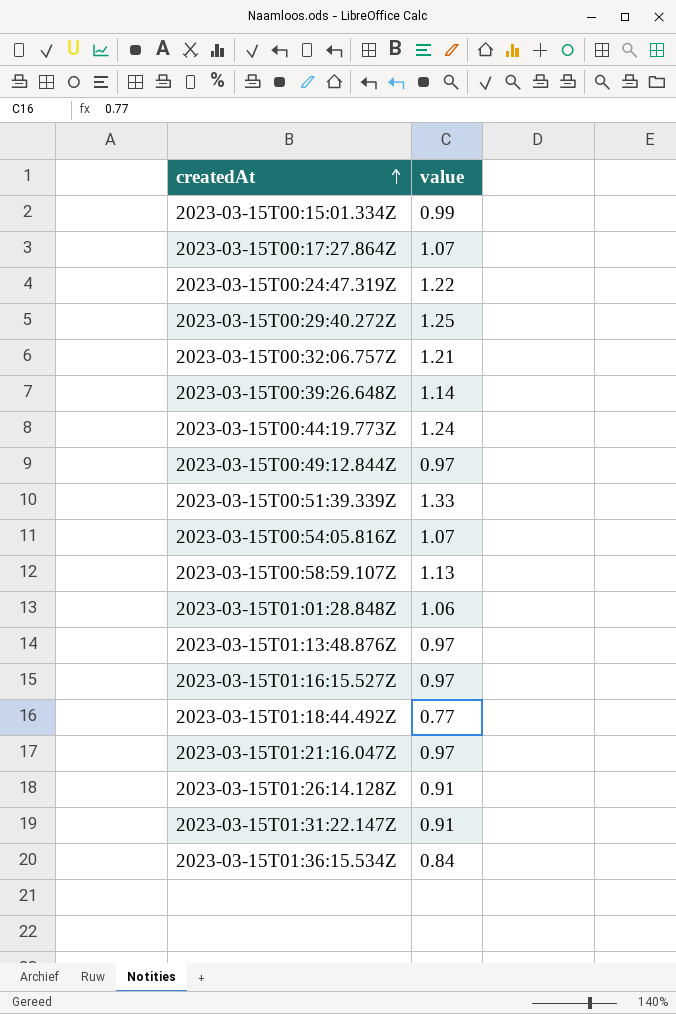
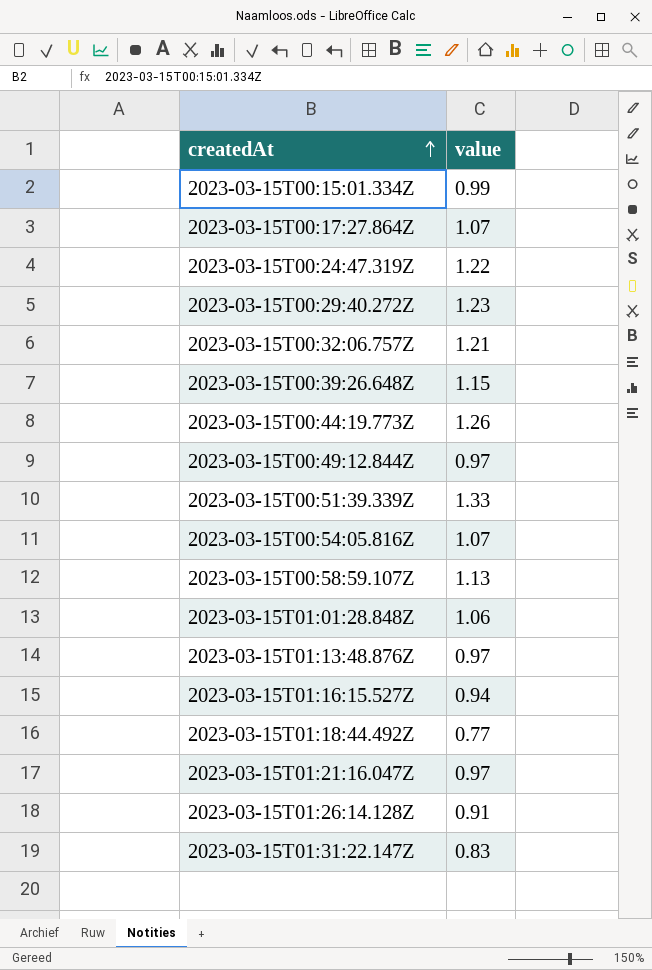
row 2023-03-15T01:36:15.534Z: 0.84 -> none
2023-03-15T00:29:40.272Z | value: 1.25 -> 1.23
2023-03-15T00:39:26.648Z | value: 1.14 -> 1.15
2023-03-15T00:44:19.773Z | value: 1.24 -> 1.26
2023-03-15T01:16:15.527Z | value: 0.97 -> 0.94
2023-03-15T01:31:22.147Z | value: 0.91 -> 0.83

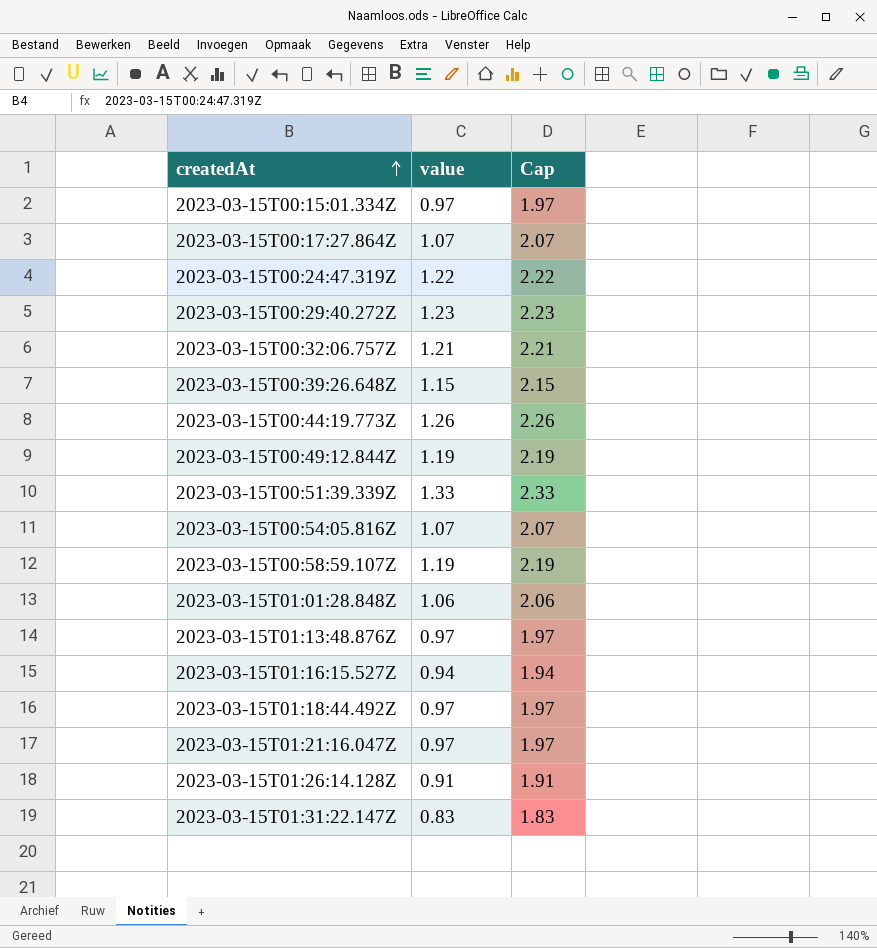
column Cap | formula: none -> [value] + 1
2023-03-15T00:15:01.334Z | value: 0.99 -> 0.97
2023-03-15T00:49:12.844Z | value: 0.97 -> 1.19
2023-03-15T00:58:59.107Z | value: 1.13 -> 1.19
2023-03-15T01:18:44.492Z | value: 0.77 -> 0.97

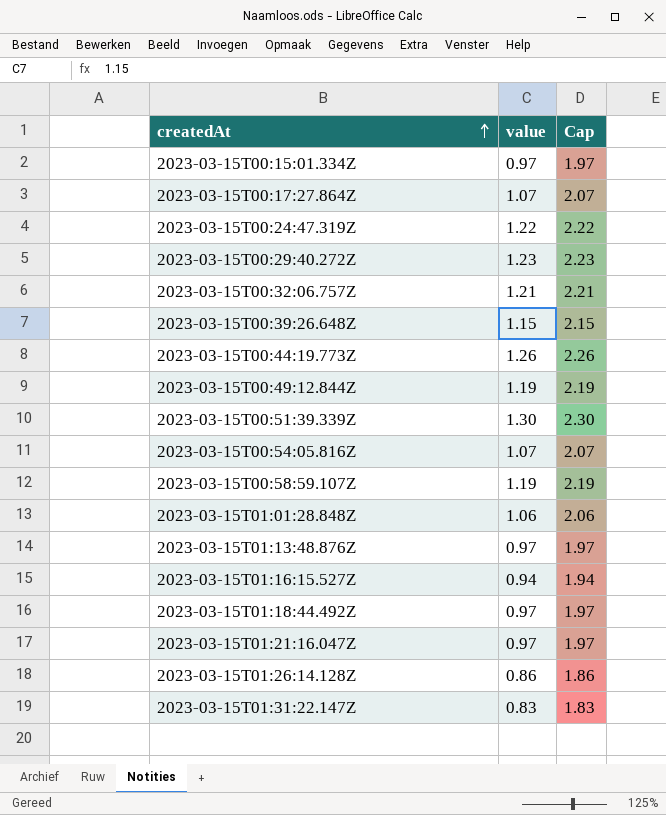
2023-03-15T00:51:39.339Z | value: 1.33 -> 1.30
2023-03-15T00:51:39.339Z | Cap: 2.33 -> 2.30
2023-03-15T01:26:14.128Z | value: 0.91 -> 0.86
2023-03-15T01:26:14.128Z | Cap: 1.91 -> 1.86

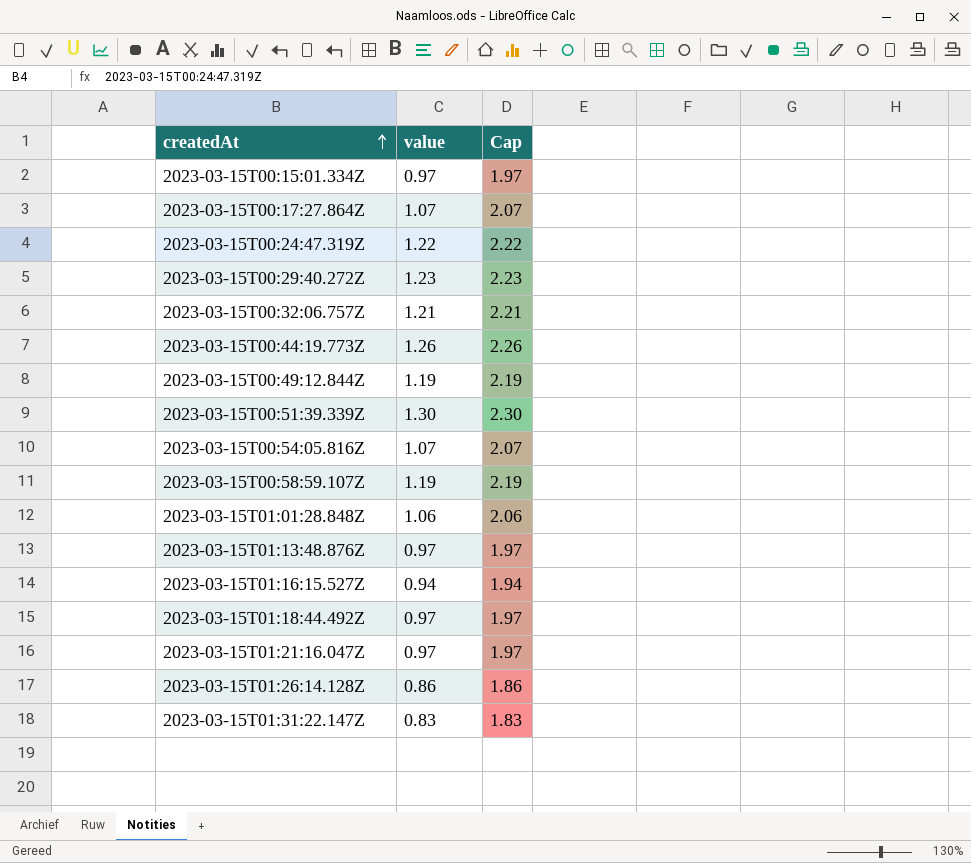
row 2023-03-15T00:39:26.648Z: 1.15 | 2.15 -> none

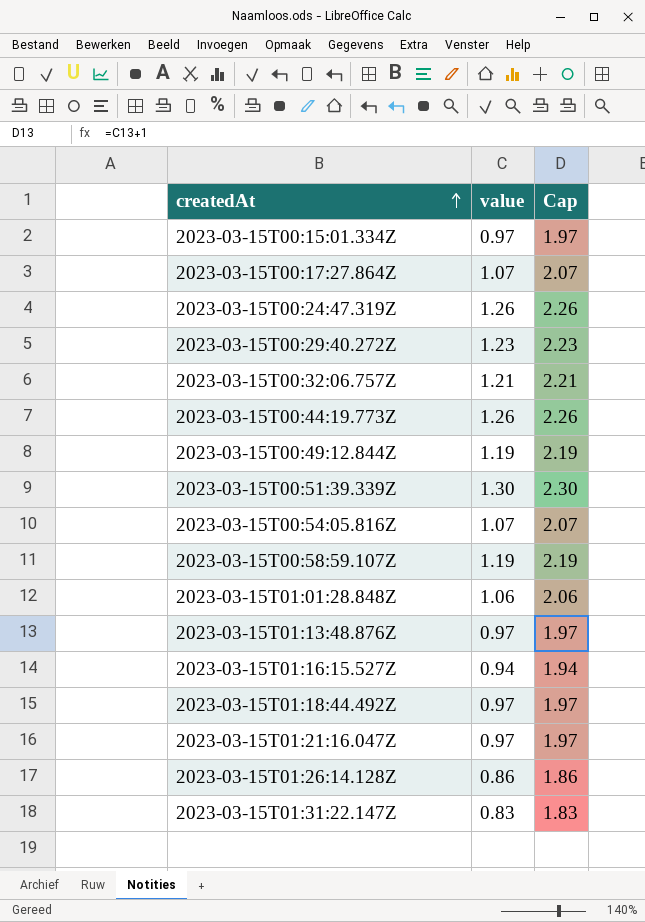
2023-03-15T00:24:47.319Z | value: 1.22 -> 1.26
2023-03-15T00:24:47.319Z | Cap: 2.22 -> 2.26

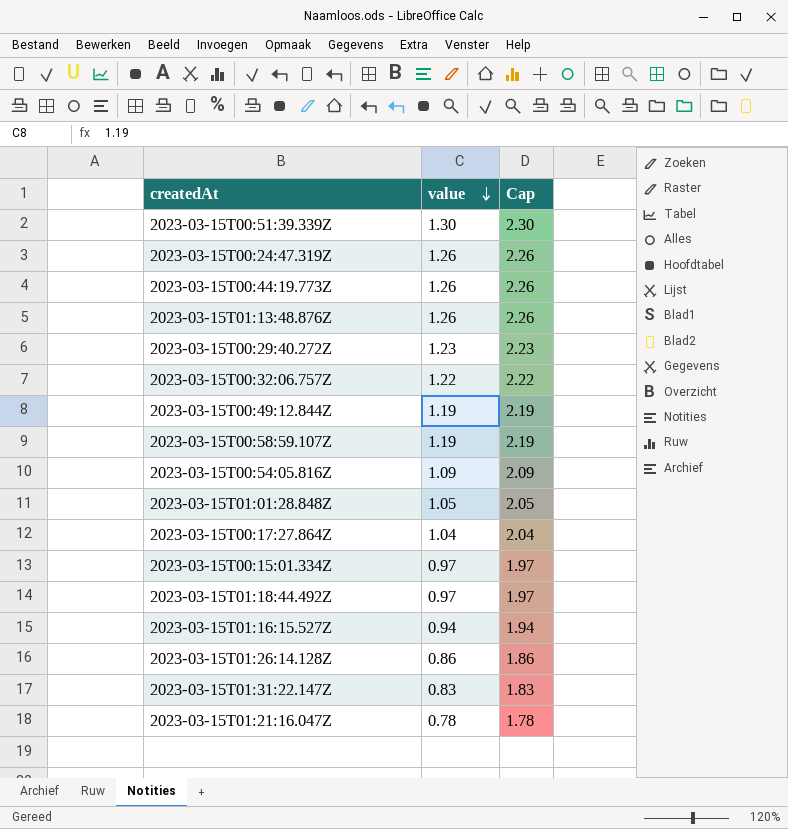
row order: createdAt ascending -> value descending
2023-03-15T01:13:48.876Z | value: 0.97 -> 1.26
2023-03-15T01:13:48.876Z | Cap: 1.97 -> 2.26
2023-03-15T00:32:06.757Z | value: 1.21 -> 1.22
2023-03-15T00:32:06.757Z | Cap: 2.21 -> 2.22
2023-03-15T00:54:05.816Z | value: 1.07 -> 1.09
2023-03-15T00:54:05.816Z | Cap: 2.07 -> 2.09
2023-03-15T01:01:28.848Z | value: 1.06 -> 1.05
2023-03-15T01:01:28.848Z | Cap: 2.06 -> 2.05
2023-03-15T00:17:27.864Z | value: 1.07 -> 1.04
2023-03-15T00:17:27.864Z | Cap: 2.07 -> 2.04
2023-03-15T01:21:16.047Z | value: 0.97 -> 0.78
2023-03-15T01:21:16.047Z | Cap: 1.97 -> 1.78

